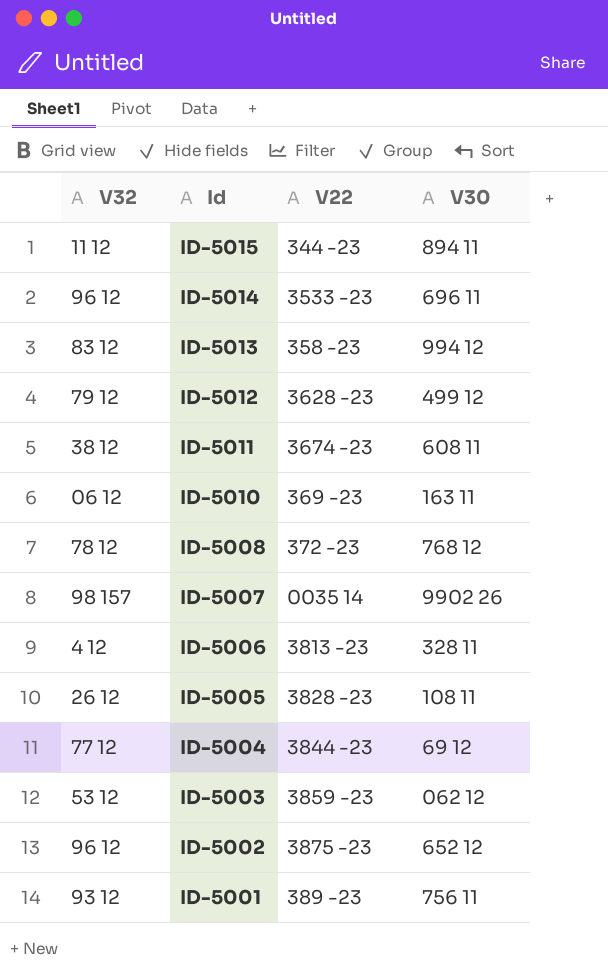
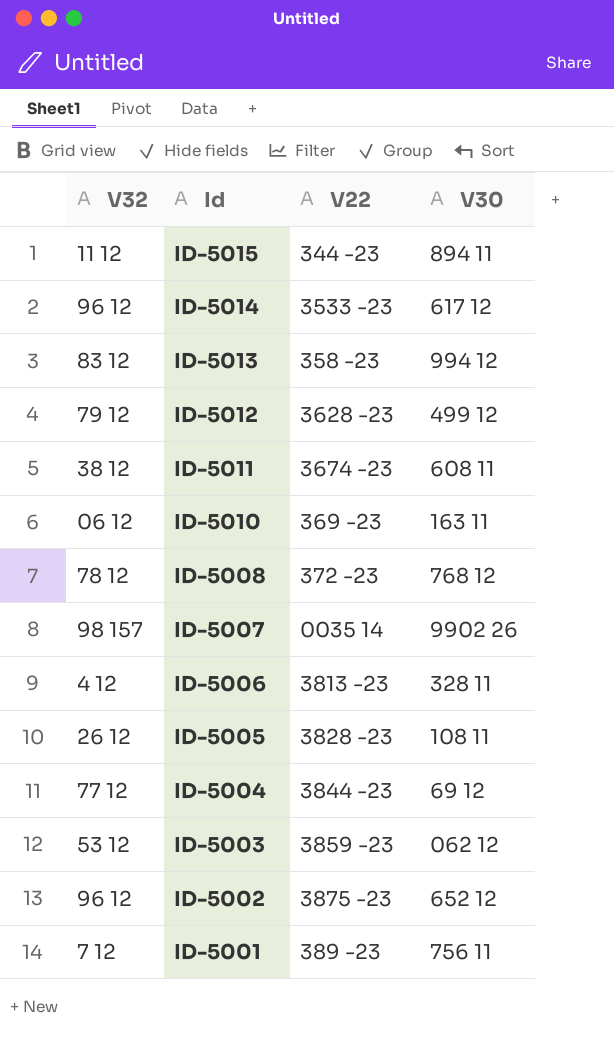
ID-5014 | V30: 696 11 -> 617 12
ID-5001 | V32: 93 12 -> 7 12

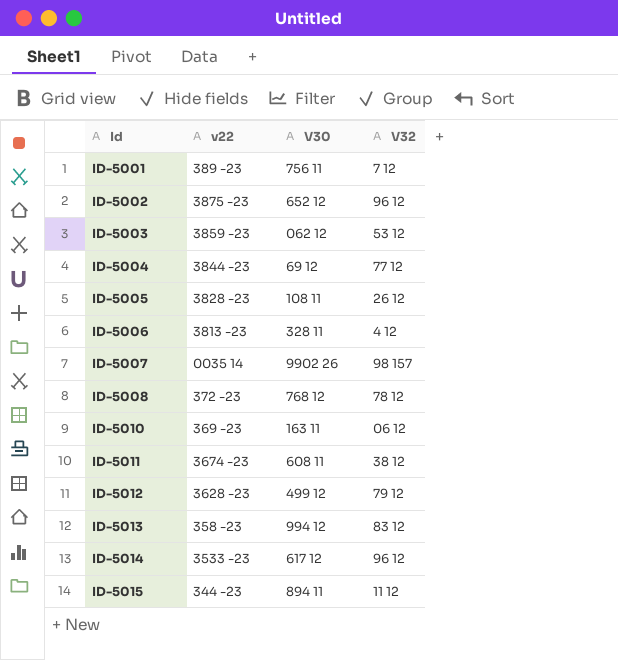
row order: Id descending -> Id ascending
column name: V22 -> v22
column V32 | position: 1 -> 4

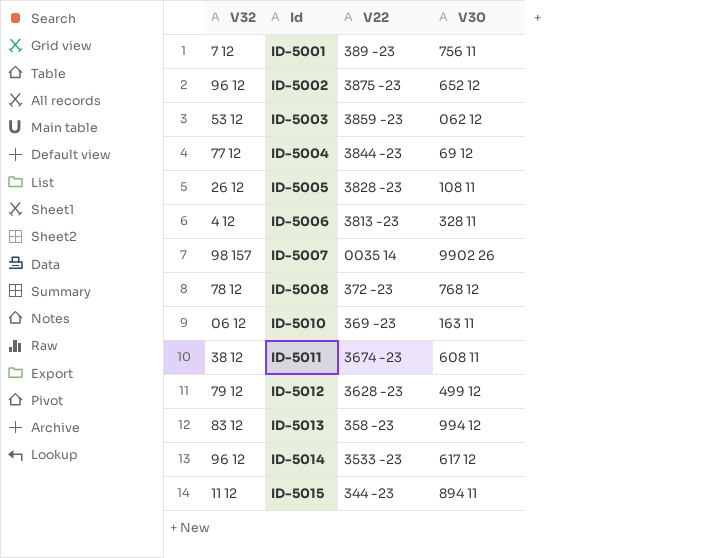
column V32 | position: 4 -> 1
column name: v22 -> V22

